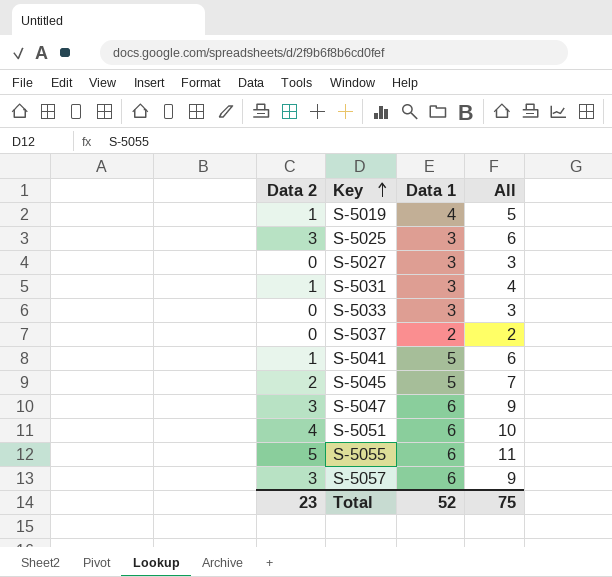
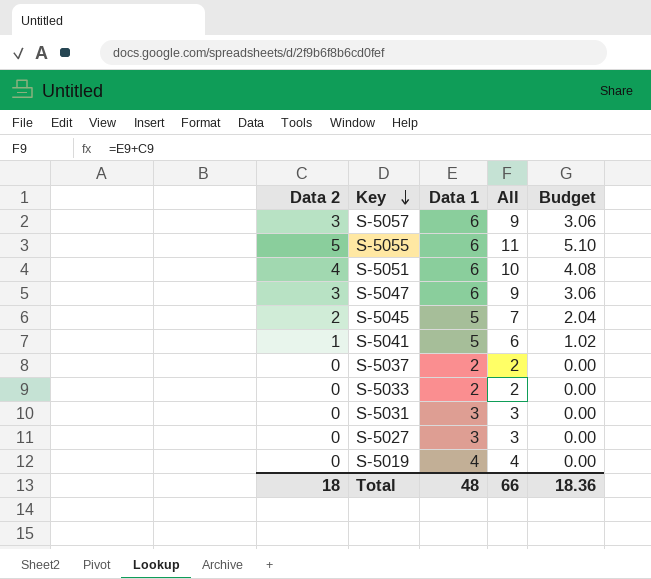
row order: Key ascending -> Key descending
column Budget | formula: none -> [Data 2] * 1.02
row S-5025: 3 | 3 | 6 -> none
S-5033 | Data 1: 3 -> 2
S-5033 | All: 3 -> 2
S-5031 | Data 2: 1 -> 0
S-5031 | All: 4 -> 3
S-5019 | Data 2: 1 -> 0
S-5019 | All: 5 -> 4
Total | Data 2: 23 -> 18
Total | Data 1: 52 -> 48
Total | All: 75 -> 66

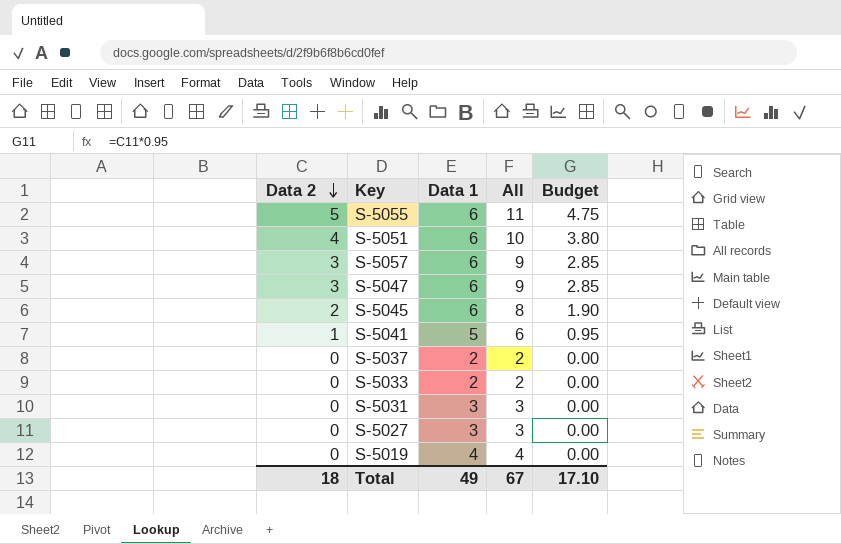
row order: Key descending -> Data 2 descending
column Budget | formula: [Data 2] * 1.02 -> [Data 2] * 0.95
S-5045 | Data 1: 5 -> 6
S-5045 | All: 7 -> 8
Total | Data 1: 48 -> 49
Total | All: 66 -> 67
Total | Budget: 18.36 -> 17.10

